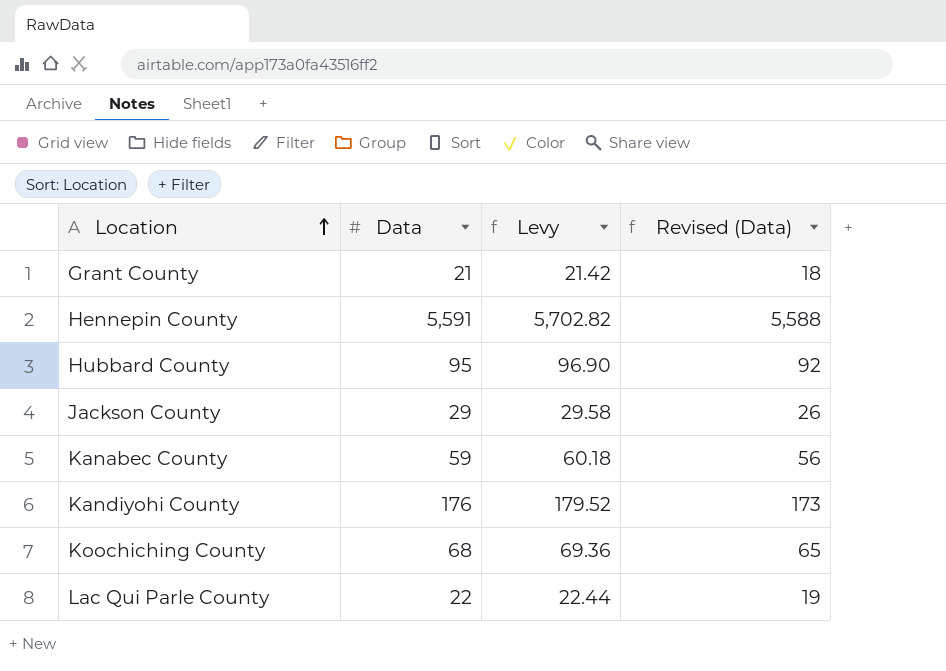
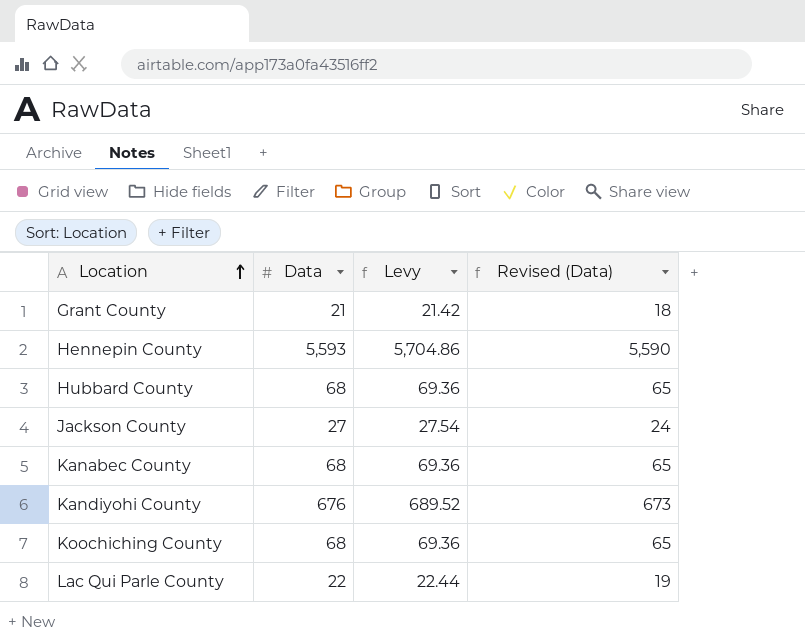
Hennepin County | Data: 5,591 -> 5,593
Hennepin County | Levy: 5,702.82 -> 5,704.86
Hennepin County | Revised (Data): 5,588 -> 5,590
Hubbard County | Data: 95 -> 68
Hubbard County | Levy: 96.90 -> 69.36
Hubbard County | Revised (Data): 92 -> 65
Jackson County | Data: 29 -> 27
Jackson County | Levy: 29.58 -> 27.54
Jackson County | Revised (Data): 26 -> 24
Kanabec County | Data: 59 -> 68
Kanabec County | Levy: 60.18 -> 69.36
Kanabec County | Revised (Data): 56 -> 65
Kandiyohi County | Data: 176 -> 676
Kandiyohi County | Levy: 179.52 -> 689.52
Kandiyohi County | Revised (Data): 173 -> 673

